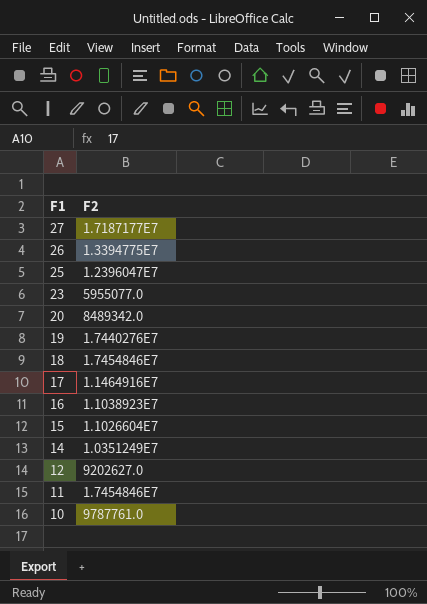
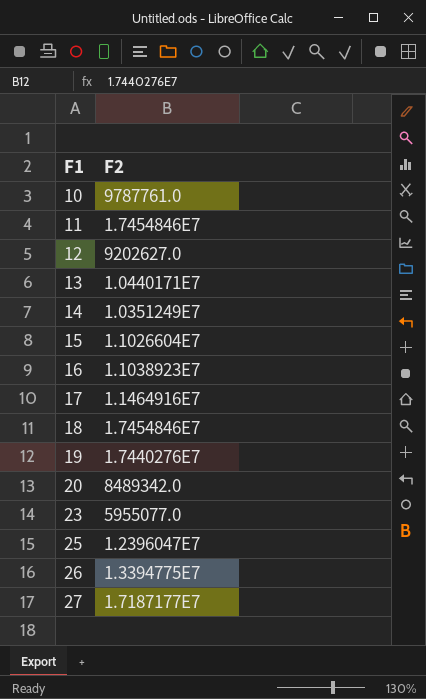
row order: F1 descending -> F1 ascending
row 13: none -> 1.0440171E7

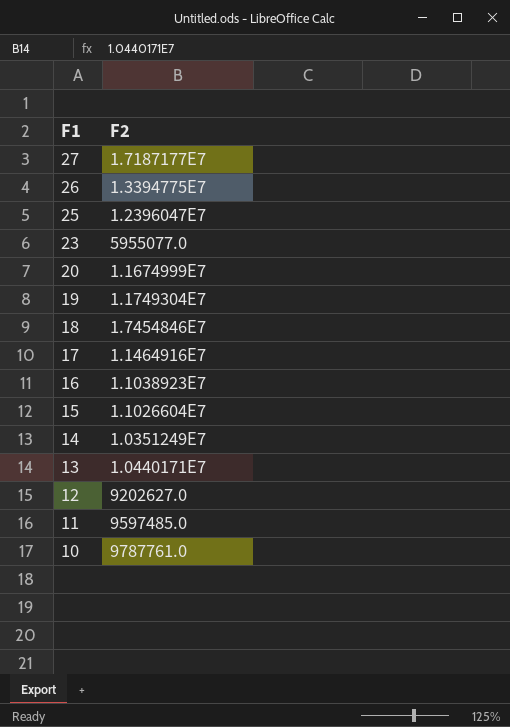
row order: F1 ascending -> F1 descending
20 | F2: 8489342.0 -> 1.1674999E7
19 | F2: 1.7440276E7 -> 1.1749304E7
11 | F2: 1.7454846E7 -> 9597485.0

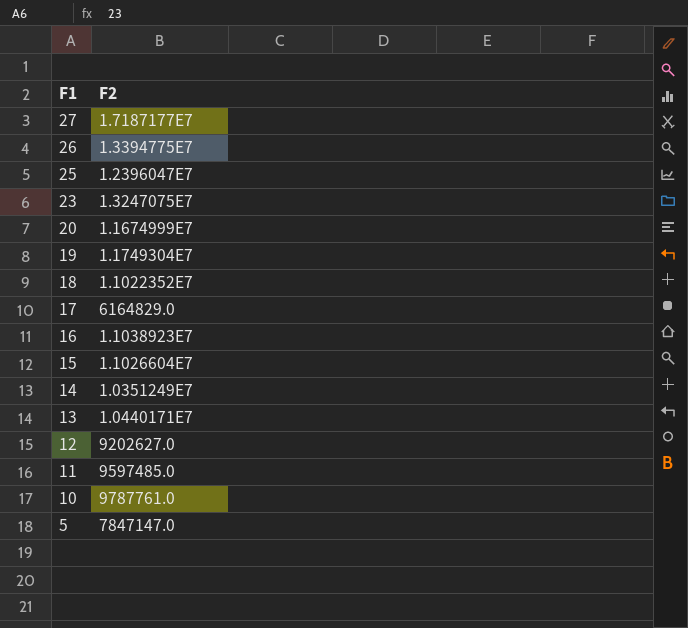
23 | F2: 5955077.0 -> 1.3247075E7
18 | F2: 1.7454846E7 -> 1.1022352E7
17 | F2: 1.1464916E7 -> 6164829.0
row 5: none -> 7847147.0

